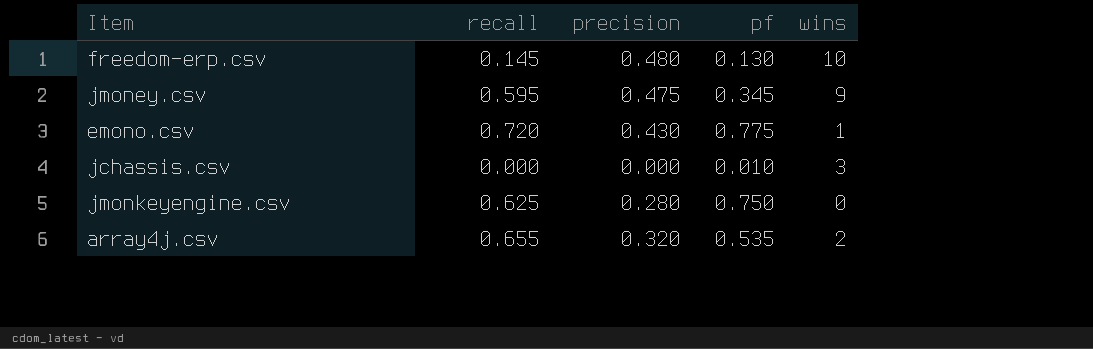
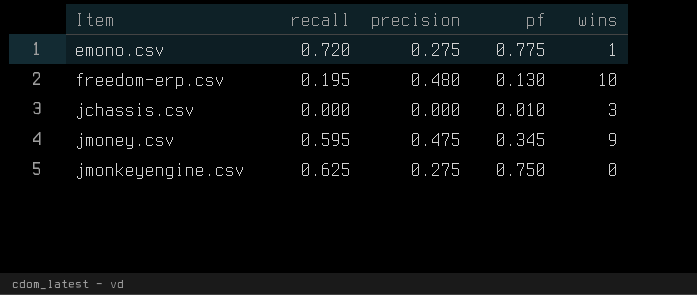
row order: none -> Item ascending
row array4j.csv: 0.655 | 0.320 | 0.535 | 2 -> none
emono.csv | precision: 0.430 -> 0.275
freedom-erp.csv | recall: 0.145 -> 0.195
jmonkeyengine.csv | precision: 0.280 -> 0.275

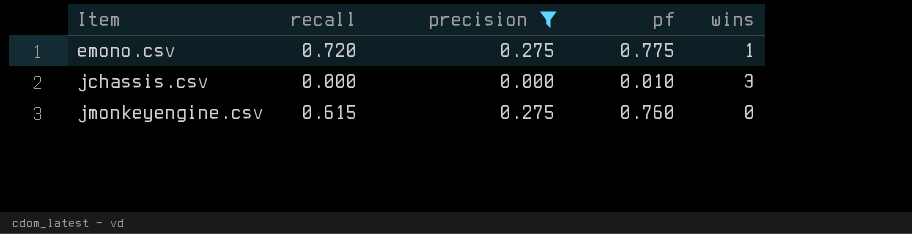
filter: none -> precision <= 0.275
jmonkeyengine.csv | recall: 0.625 -> 0.615
jmonkeyengine.csv | pf: 0.750 -> 0.760

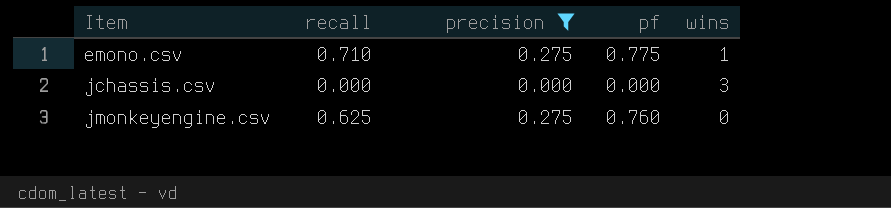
emono.csv | recall: 0.720 -> 0.710
jchassis.csv | pf: 0.010 -> 0.000
jmonkeyengine.csv | recall: 0.615 -> 0.625

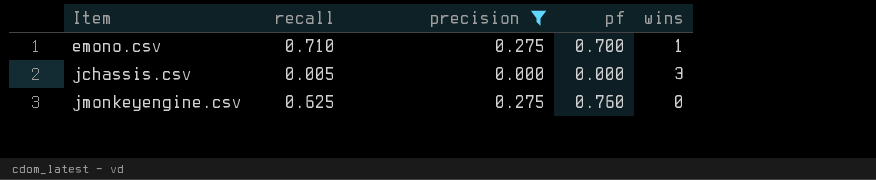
emono.csv | pf: 0.775 -> 0.700
jchassis.csv | recall: 0.000 -> 0.005

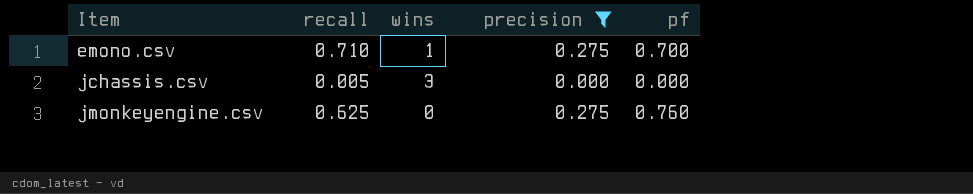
column wins | position: 5 -> 3

